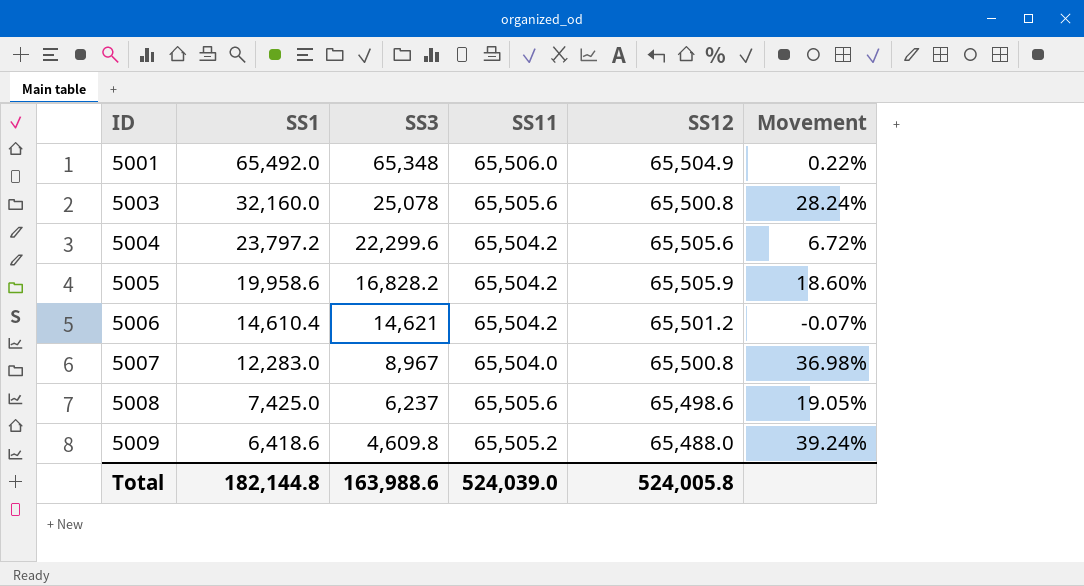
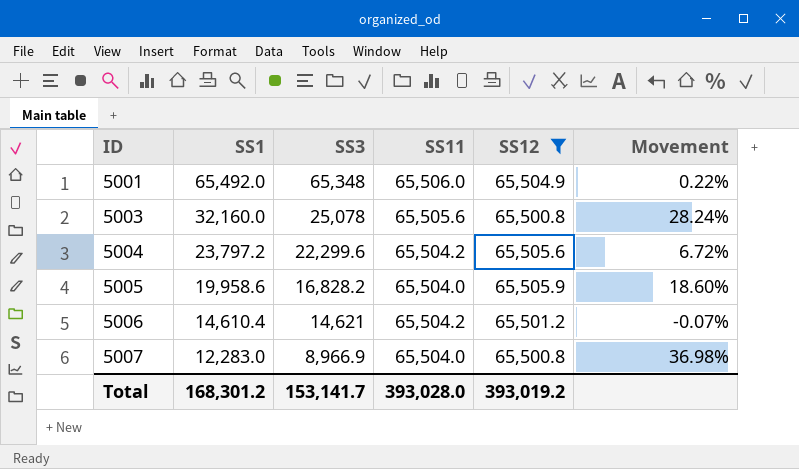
filter: none -> SS12 >= 65,500.8
5005 | SS11: 65,504.2 -> 65,504.0
5007 | SS3: 8,967 -> 8,966.9
Total | SS1: 182,144.8 -> 168,301.2
Total | SS3: 163,988.6 -> 153,141.7
Total | SS11: 524,039.0 -> 393,028.0
Total | SS12: 524,005.8 -> 393,019.2

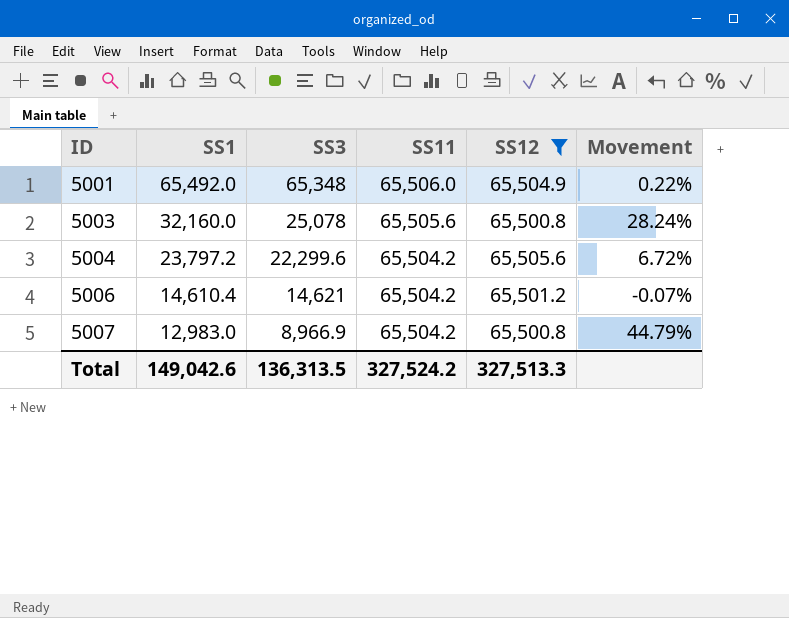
row 5005: 19,958.6 | 16,828.2 | 65,504.0 | 65,505.9 | 18.60% -> none
5007 | SS1: 12,283.0 -> 12,983.0
5007 | SS11: 65,504.0 -> 65,504.2
5007 | Movement: 36.98% -> 44.79%
Total | SS1: 168,301.2 -> 149,042.6
Total | SS3: 153,141.7 -> 136,313.5
Total | SS11: 393,028.0 -> 327,524.2
Total | SS12: 393,019.2 -> 327,513.3

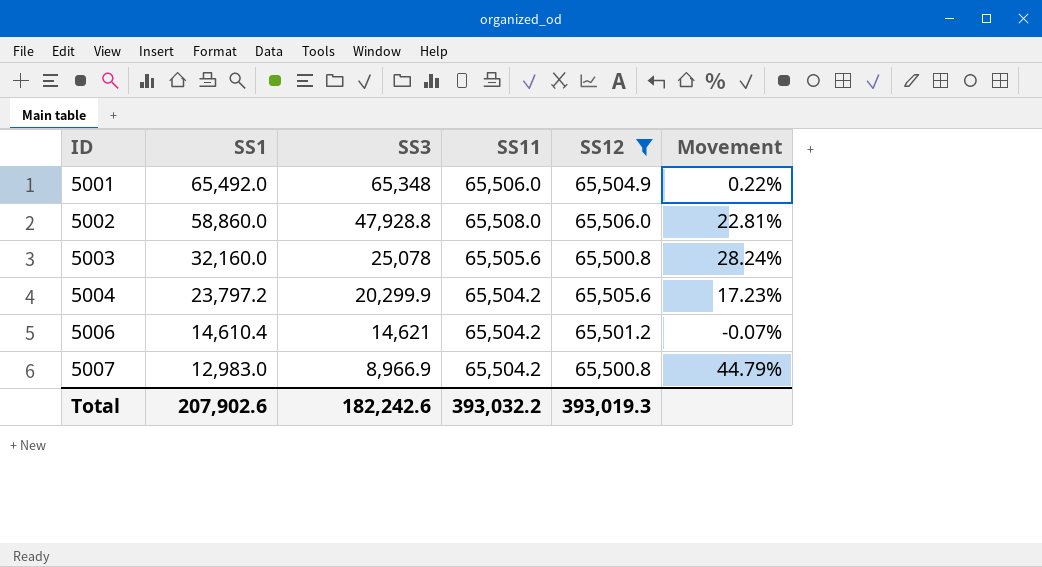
row 5002: none -> 58,860.0 | 47,928.8 | 65,508.0 | 65,506.0 | 22.81%
5004 | SS3: 22,299.6 -> 20,299.9
5004 | Movement: 6.72% -> 17.23%
Total | SS1: 149,042.6 -> 207,902.6
Total | SS3: 136,313.5 -> 182,242.6
Total | SS11: 327,524.2 -> 393,032.2
Total | SS12: 327,513.3 -> 393,019.3

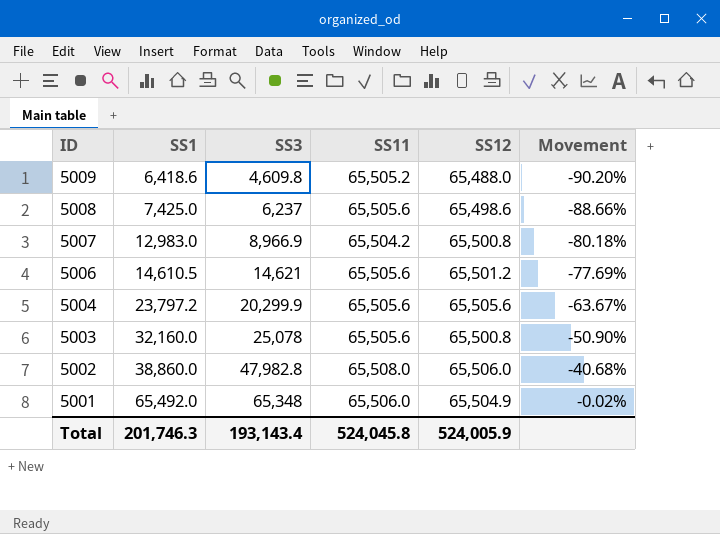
filter: SS12 >= 65,500.8 -> none
row order: ID ascending -> ID descending
column Movement | formula: ([SS1] - [SS3]) / [SS3] -> ([SS1] - [SS12]) / [SS12]
5006 | SS1: 14,610.4 -> 14,610.5
5006 | SS11: 65,504.2 -> 65,505.6
5004 | SS11: 65,504.2 -> 65,505.6
5002 | SS1: 58,860.0 -> 38,860.0
5002 | SS3: 47,928.8 -> 47,982.8
Total | SS1: 207,902.6 -> 201,746.3
Total | SS3: 182,242.6 -> 193,143.4
Total | SS11: 393,032.2 -> 524,045.8
Total | SS12: 393,019.3 -> 524,005.9

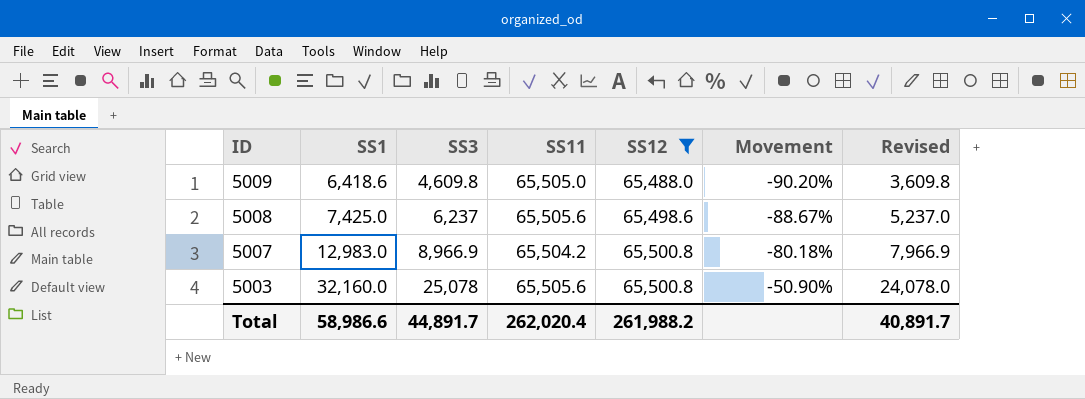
filter: none -> SS12 <= 65,500.8
column Movement | formula: ([SS1] - [SS12]) / [SS12] -> ([SS1] - [SS11]) / [SS11]
column Revised | formula: none -> [SS3] - 1000
5009 | SS11: 65,505.2 -> 65,505.0
Total | SS1: 201,746.3 -> 58,986.6
Total | SS3: 193,143.4 -> 44,891.7
Total | SS11: 524,045.8 -> 262,020.4
Total | SS12: 524,005.9 -> 261,988.2

